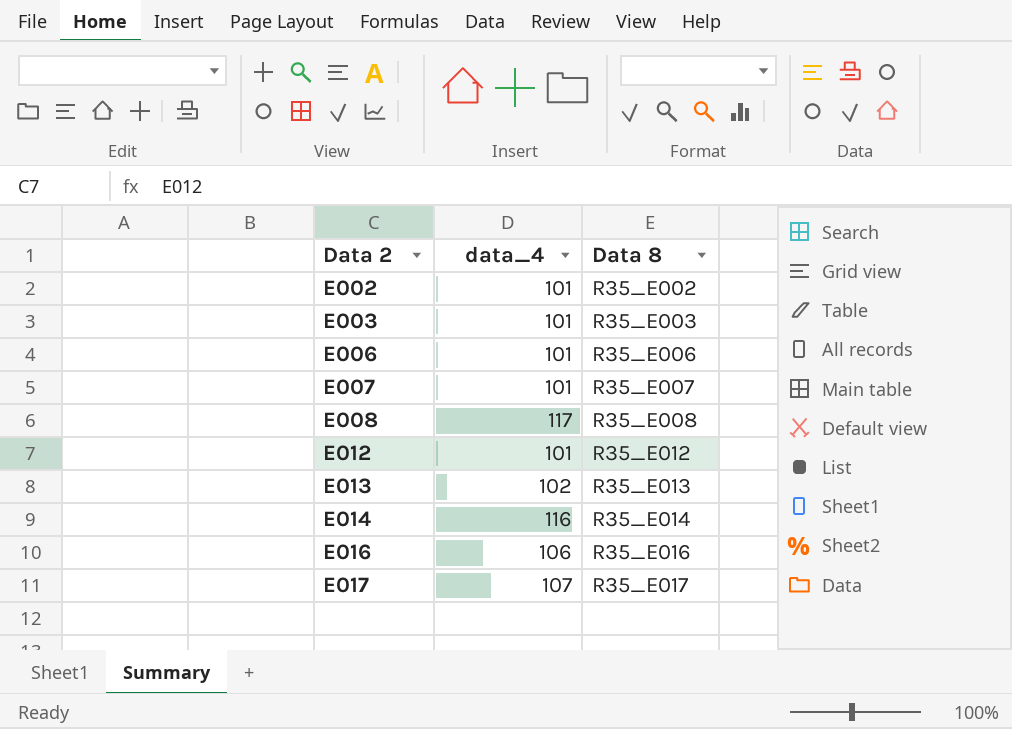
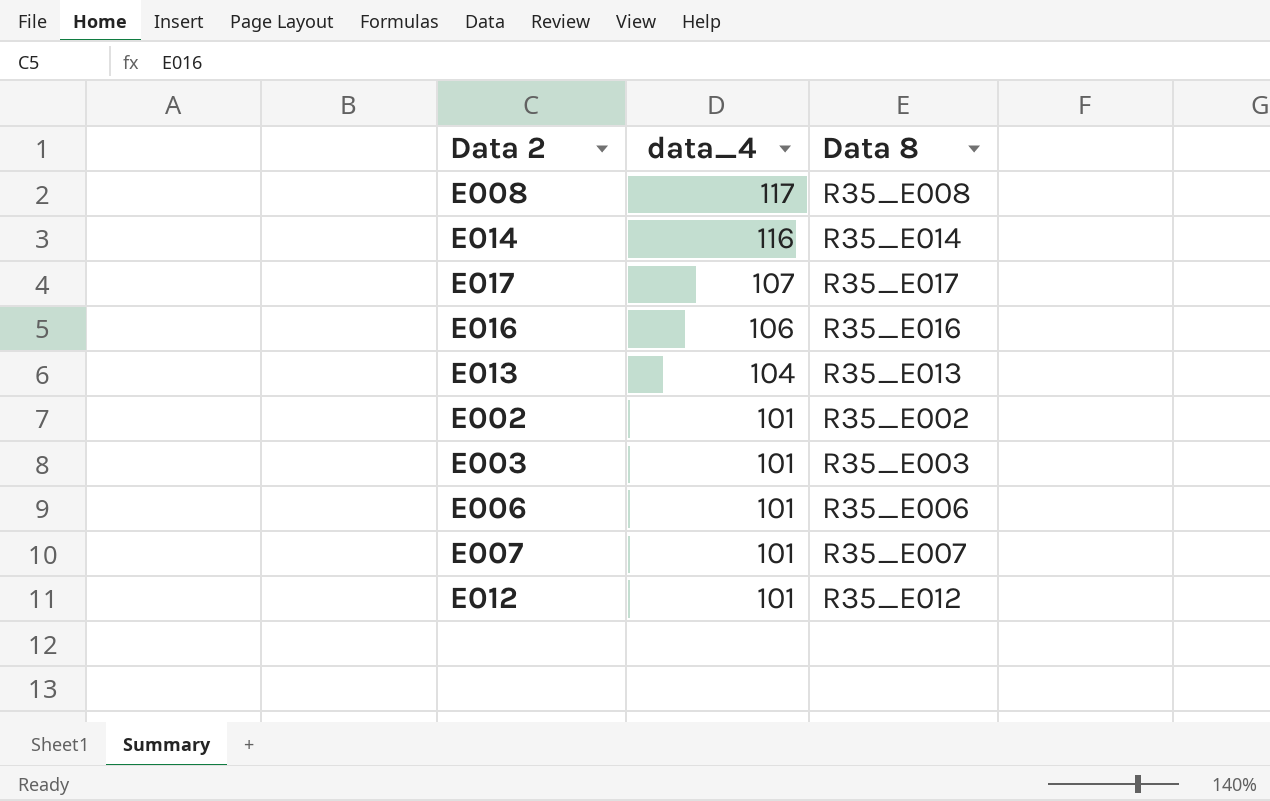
row order: Data 2 ascending -> data_4 descending
E013 | data_4: 102 -> 104

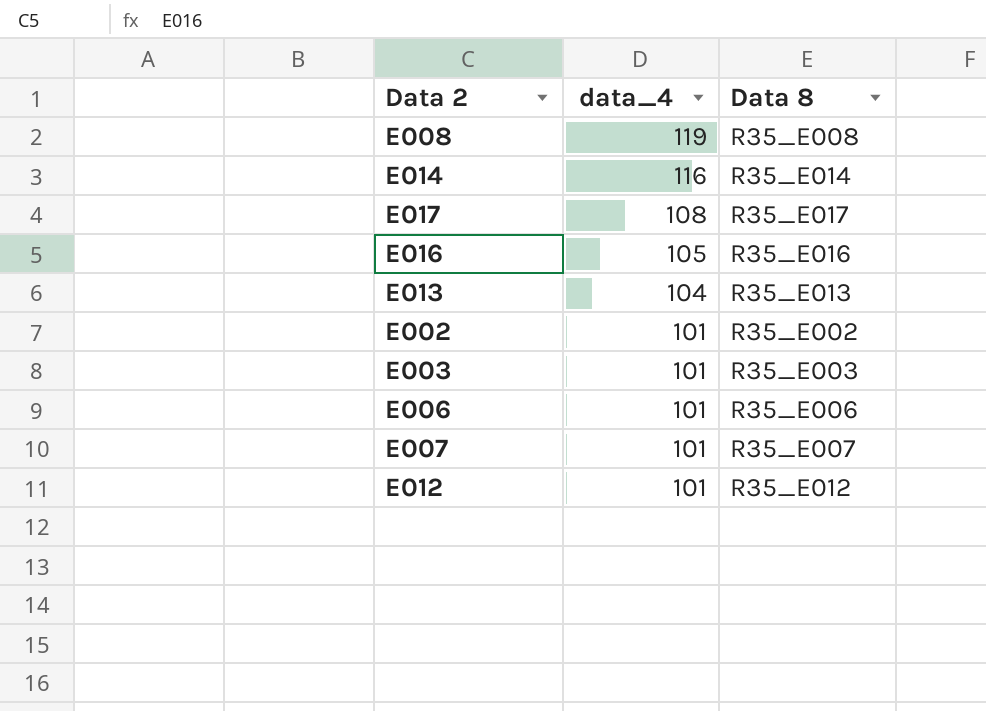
E008 | data_4: 117 -> 119
E017 | data_4: 107 -> 108
E016 | data_4: 106 -> 105

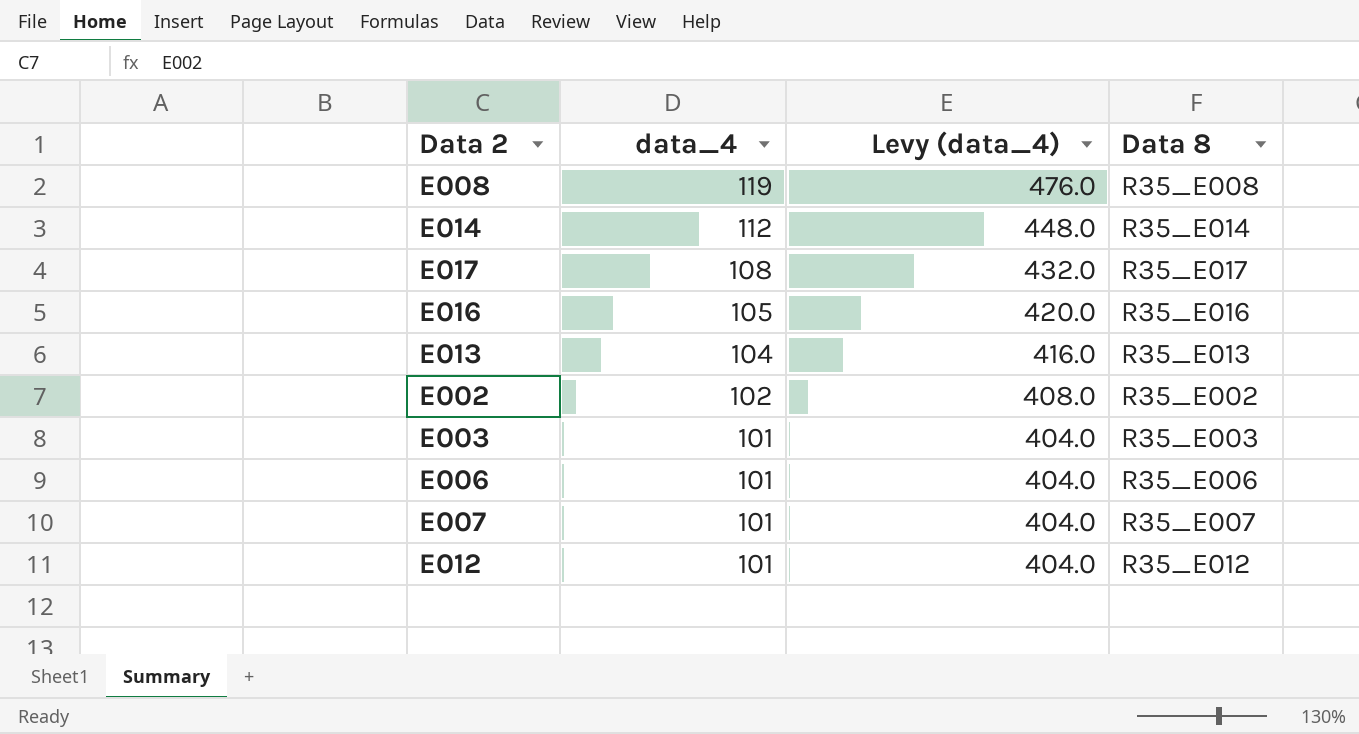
column Levy (data_4) | formula: none -> [data_4] * 4
E014 | data_4: 116 -> 112
E002 | data_4: 101 -> 102

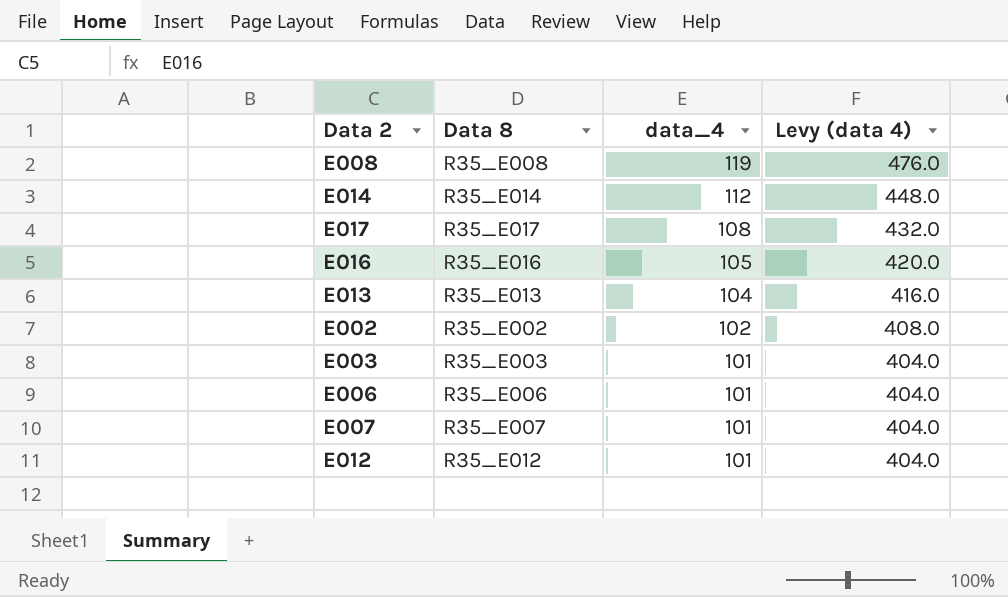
column Data 8 | position: 4 -> 2
column name: Levy (data_4) -> Levy (data 4)

